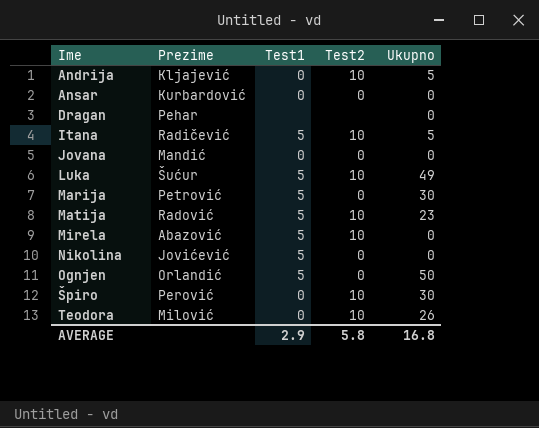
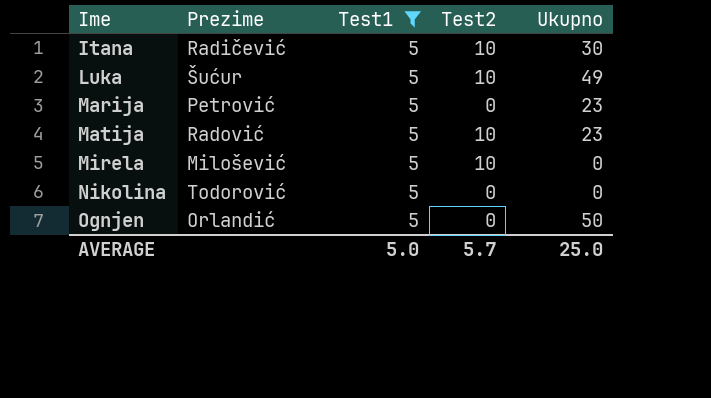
filter: none -> Test1 = 5
Itana | Ukupno: 5 -> 30
Marija | Ukupno: 30 -> 23
Mirela | Prezime: Abazović -> Milošević
Nikolina | Prezime: Jovićević -> Todorović
AVERAGE | Test1: 2.9 -> 5.0
AVERAGE | Test2: 5.8 -> 5.7
AVERAGE | Ukupno: 16.8 -> 25.0

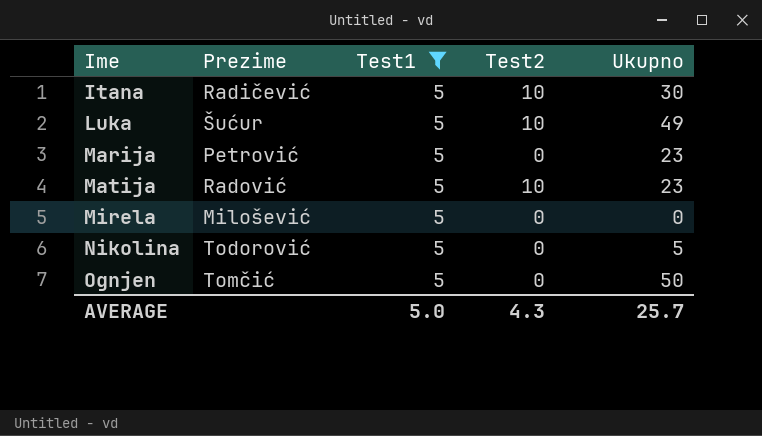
Mirela | Test2: 10 -> 0
Nikolina | Ukupno: 0 -> 5
Ognjen | Prezime: Orlandić -> Tomčić
AVERAGE | Test2: 5.7 -> 4.3
AVERAGE | Ukupno: 25.0 -> 25.7

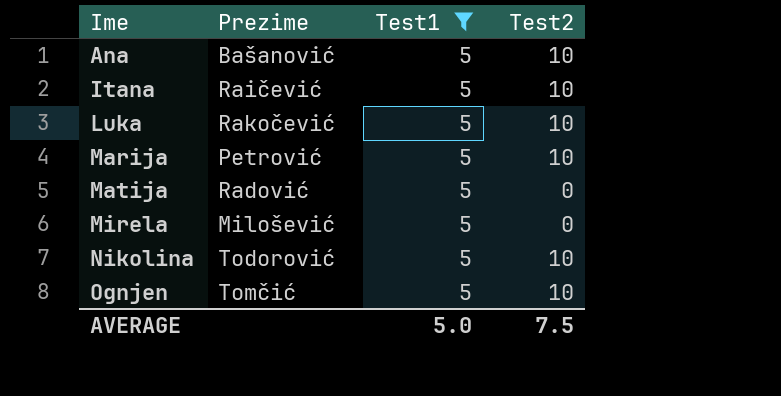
column Ukupno | position: 5 -> none
row Ana: none -> Bašanović | 5 | 10
Itana | Prezime: Radičević -> Raičević
Luka | Prezime: Šućur -> Rakočević
Marija | Test2: 0 -> 10
Matija | Test2: 10 -> 0
Nikolina | Test2: 0 -> 10
Ognjen | Test2: 0 -> 10
AVERAGE | Test2: 4.3 -> 7.5

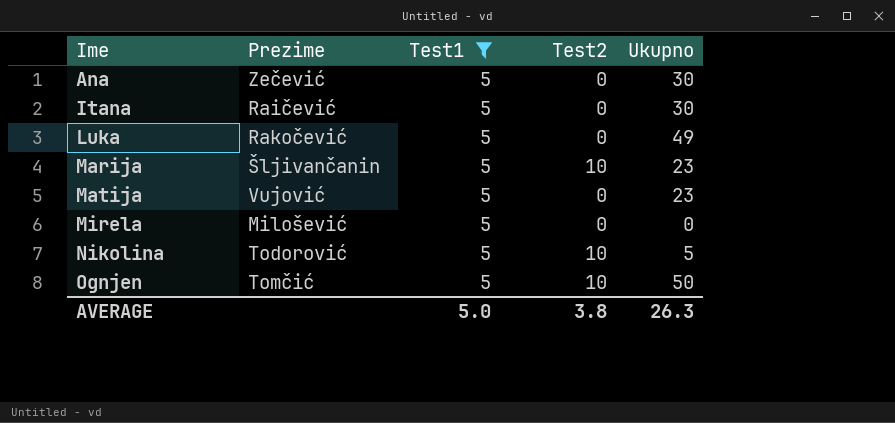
column Ukupno | position: none -> 5
Ana | Prezime: Bašanović -> Zečević
Ana | Test2: 10 -> 0
Itana | Test2: 10 -> 0
Luka | Test2: 10 -> 0
Marija | Prezime: Petrović -> Šljivančanin
Matija | Prezime: Radović -> Vujović
AVERAGE | Test2: 7.5 -> 3.8

